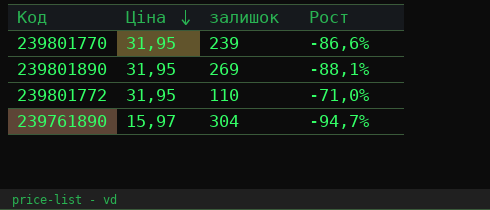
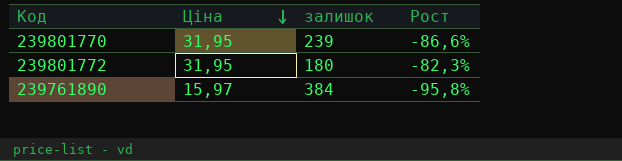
row 239801890: 31,95 | 269 | -88,1% -> none
239801772 | залишок: 110 -> 180
239801772 | Рост: -71,0% -> -82,3%
239761890 | залишок: 304 -> 384
239761890 | Рост: -94,7% -> -95,8%

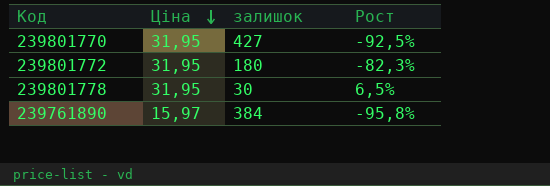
239801770 | залишок: 239 -> 427
239801770 | Рост: -86,6% -> -92,5%
row 239801778: none -> 31,95 | 30 | 6,5%

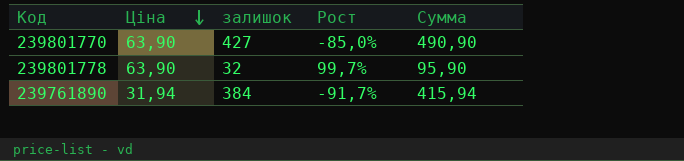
column Сумма | formula: none -> [Ціна] + [залишок]
row 239801772: 31,95 | 180 | -82,3% -> none
239801770 | Ціна: 31,95 -> 63,90
239801770 | Рост: -92,5% -> -85,0%
239801778 | Ціна: 31,95 -> 63,90
239801778 | залишок: 30 -> 32
239801778 | Рост: 6,5% -> 99,7%
239761890 | Ціна: 15,97 -> 31,94
239761890 | Рост: -95,8% -> -91,7%

